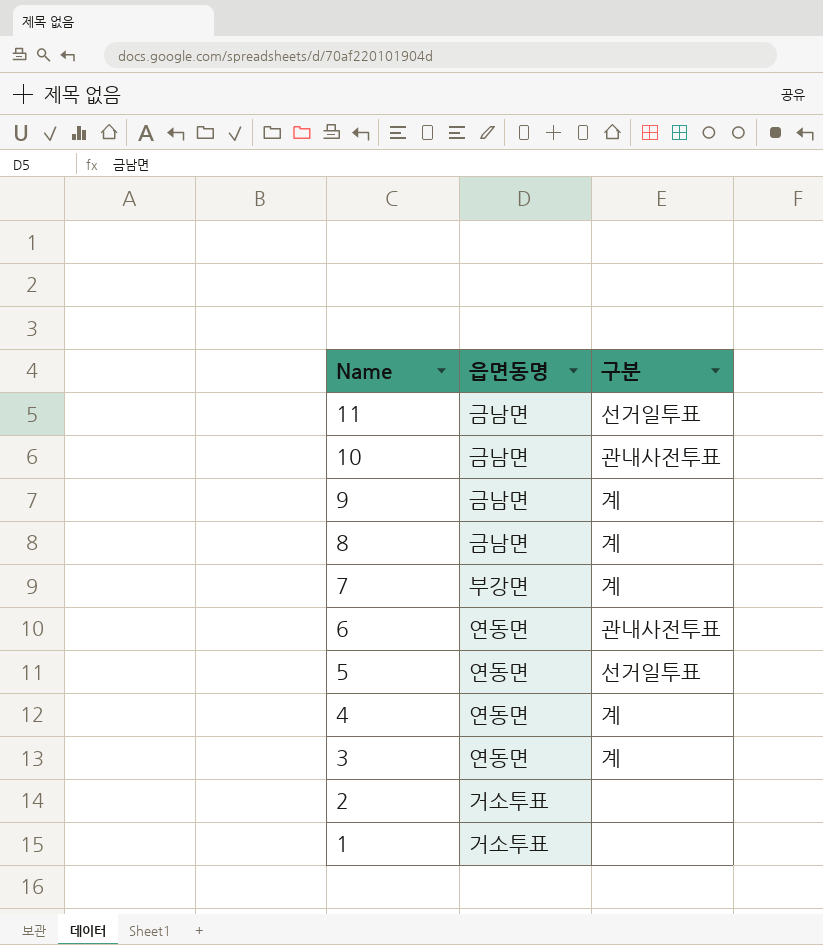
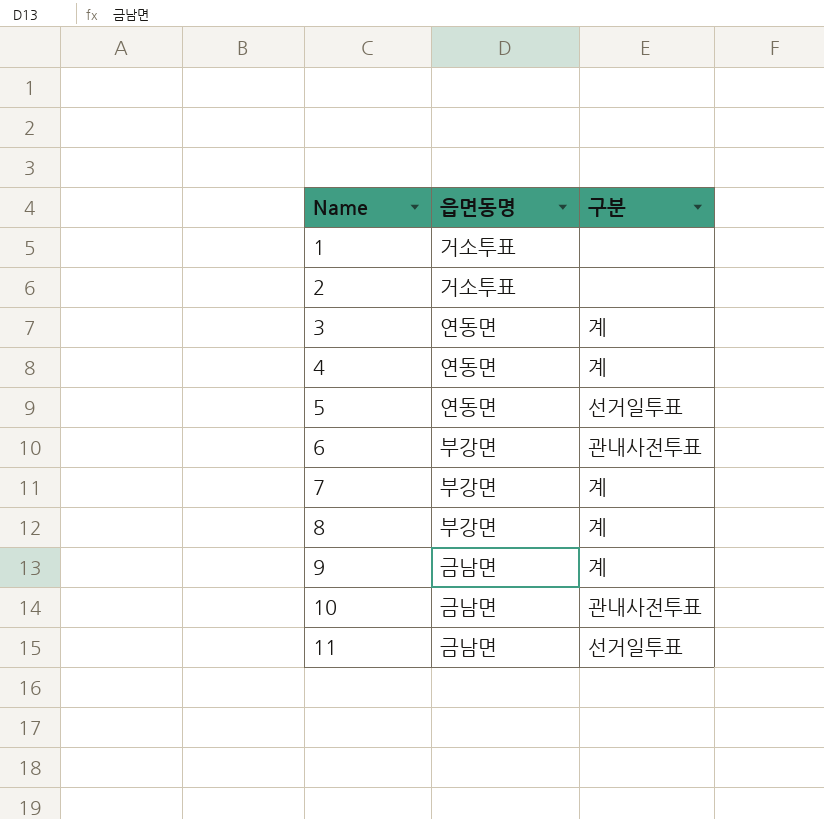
row order: Name descending -> Name ascending
6 | 읍면동명: 연동면 -> 부강면
8 | 읍면동명: 금남면 -> 부강면

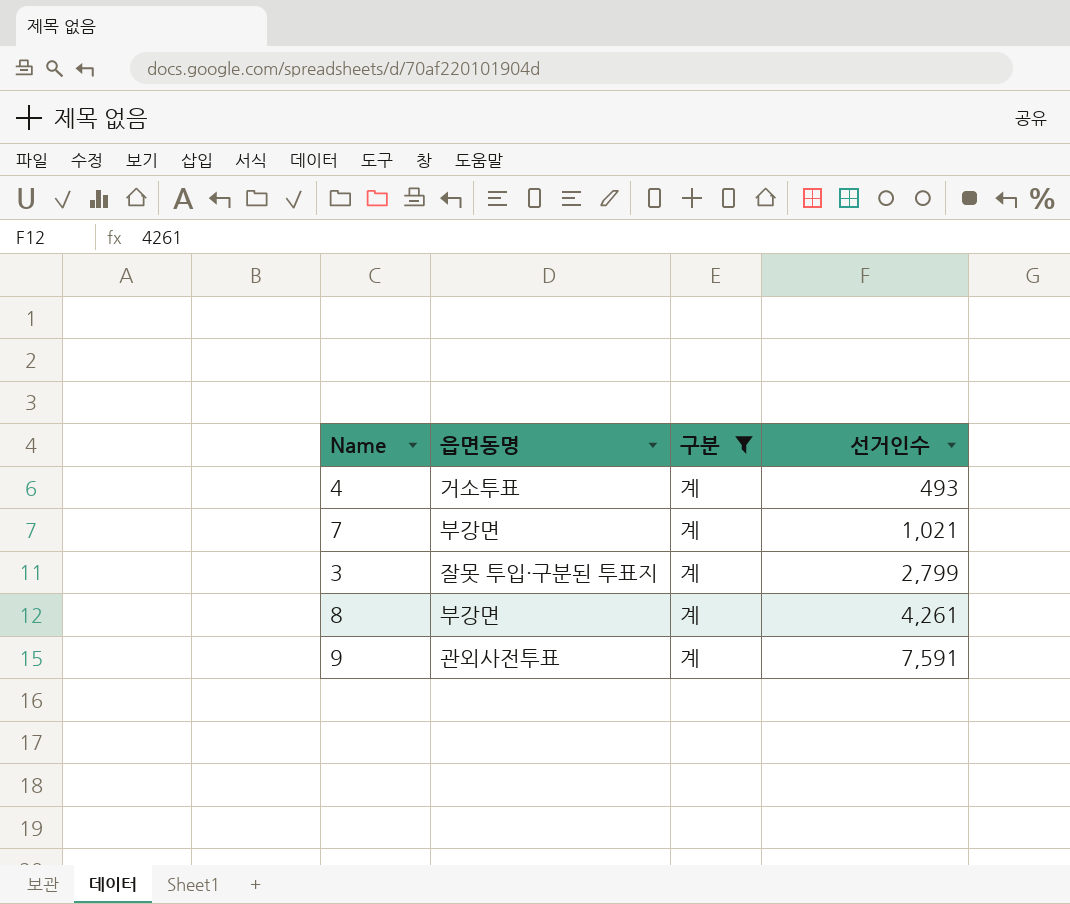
filter: none -> 구분 = 계
row order: Name ascending -> 선거인수 ascending
column 선거인수 | position: none -> 4
4 | 읍면동명: 연동면 -> 거소투표
3 | 읍면동명: 연동면 -> 잘못 투입·구분된 투표지
9 | 읍면동명: 금남면 -> 관외사전투표

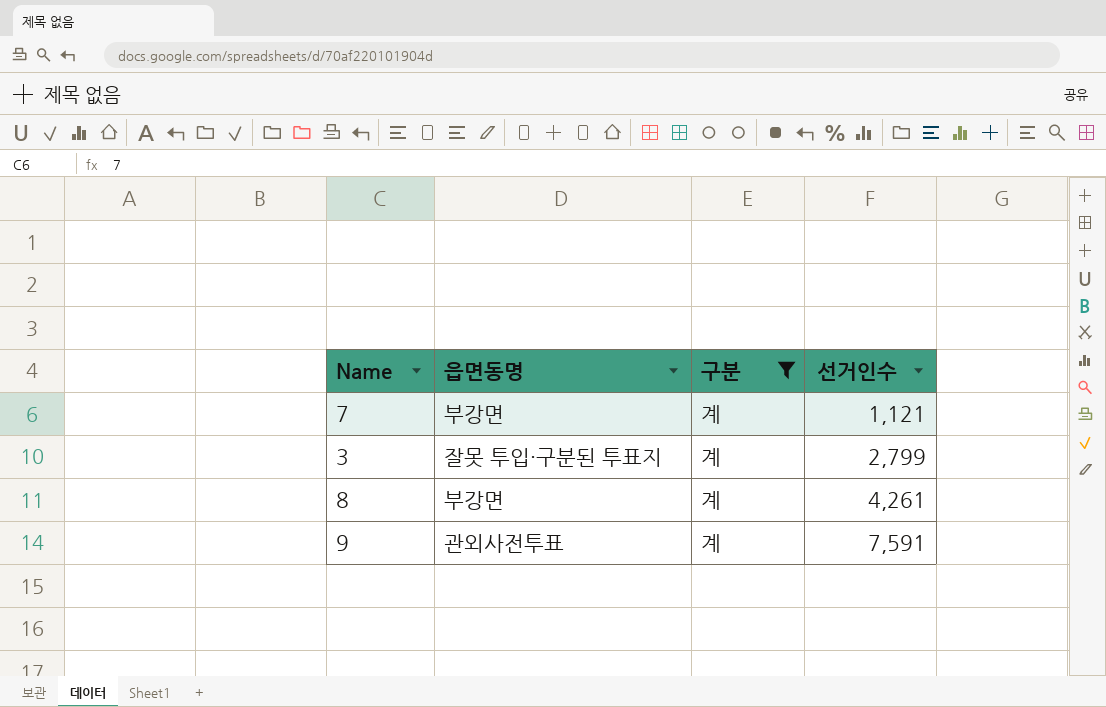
row 4: 거소투표 | 계 | 493 -> none
7 | 선거인수: 1,021 -> 1,121

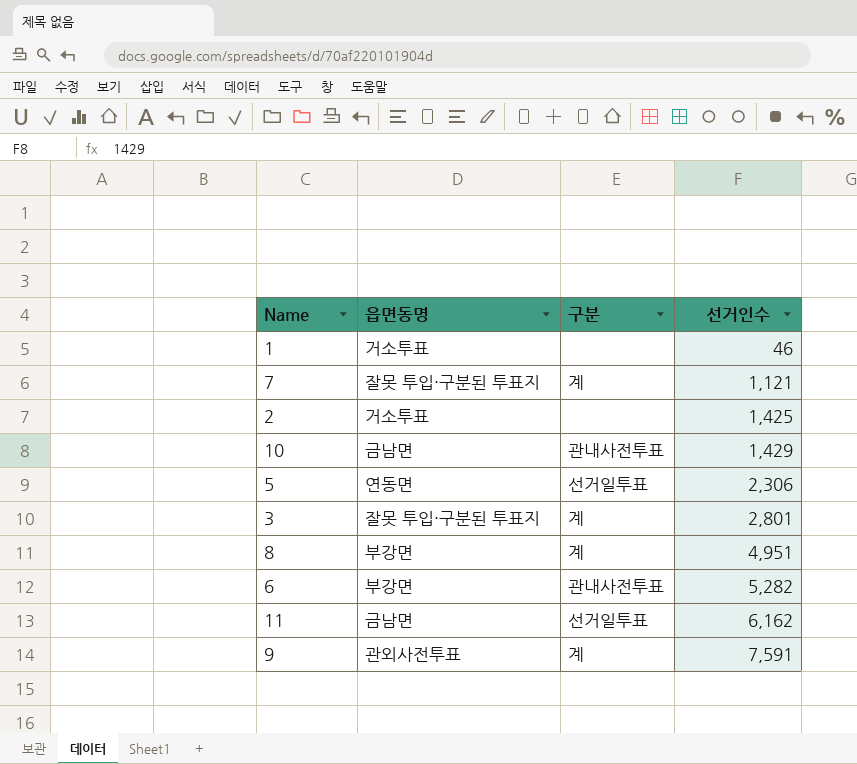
filter: 구분 = 계 -> none
7 | 읍면동명: 부강면 -> 잘못 투입·구분된 투표지
3 | 선거인수: 2,799 -> 2,801
8 | 선거인수: 4,261 -> 4,951

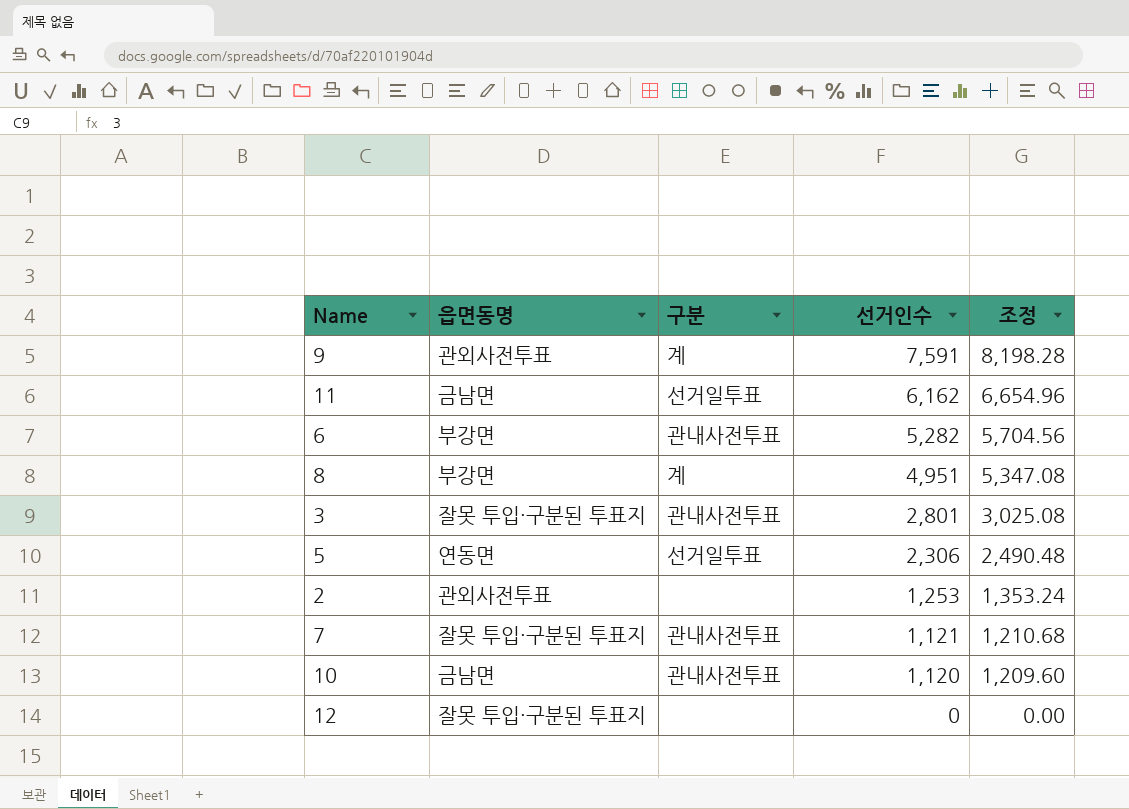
row order: 선거인수 ascending -> 선거인수 descending
column 조정 | formula: none -> [선거인수] * 1.08
row 1: 거소투표 | none | 46 -> none
3 | 구분: 계 -> 관내사전투표
2 | 읍면동명: 거소투표 -> 관외사전투표
2 | 선거인수: 1,425 -> 1,253
7 | 구분: 계 -> 관내사전투표
10 | 선거인수: 1,429 -> 1,120
row 12: none -> 잘못 투입·구분된 투표지 | none | 0 | 0.00

